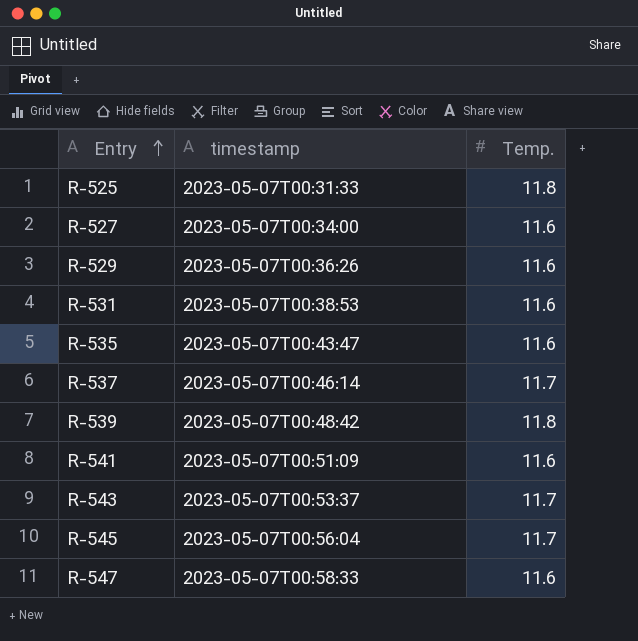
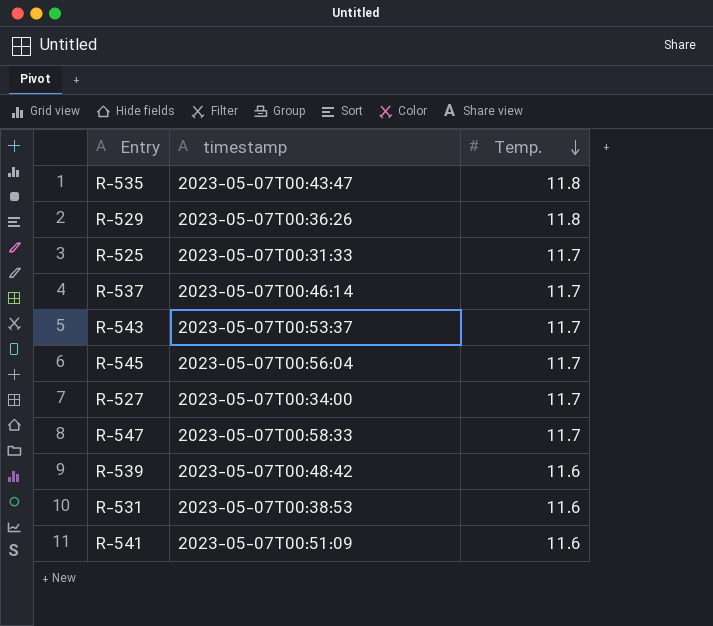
row order: Entry ascending -> Temp. descending
R-535 | Temp.: 11.6 -> 11.8
R-529 | Temp.: 11.6 -> 11.8
R-525 | Temp.: 11.8 -> 11.7
R-527 | Temp.: 11.6 -> 11.7
R-547 | Temp.: 11.6 -> 11.7
R-539 | Temp.: 11.8 -> 11.6

